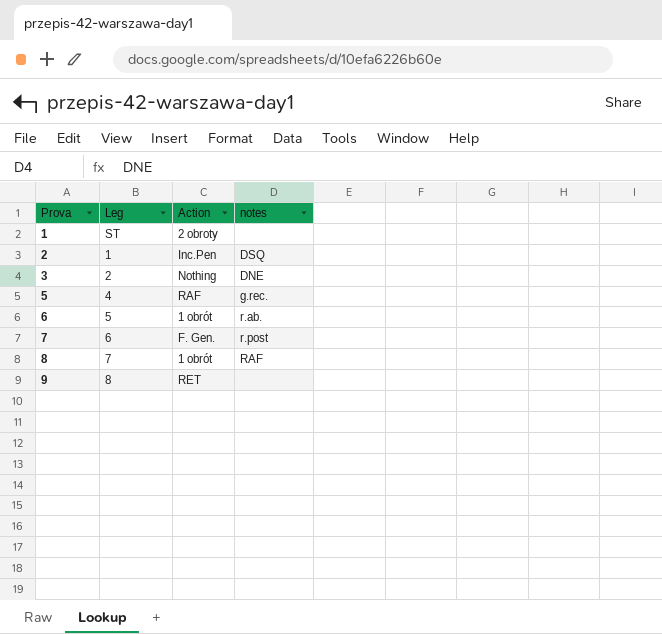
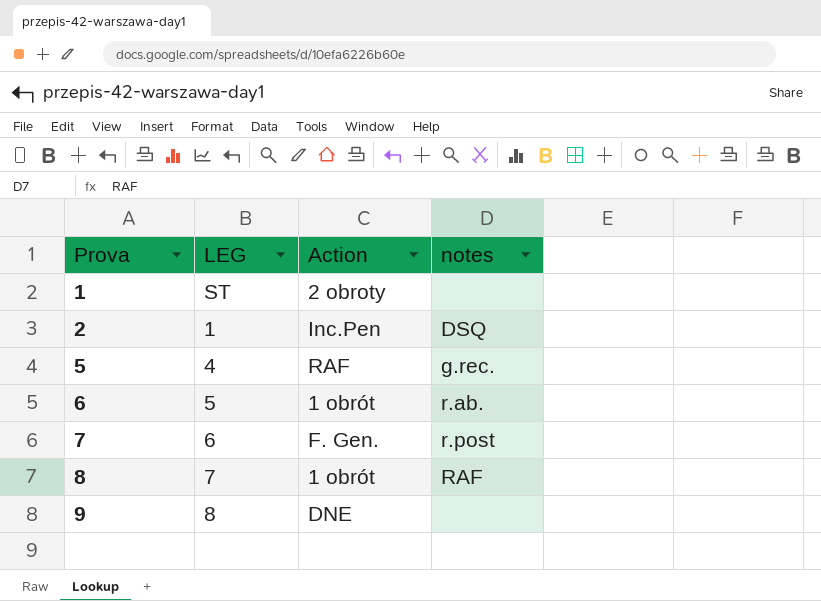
column name: Leg -> LEG
row 3: 2 | Nothing | DNE -> none
9 | Action: RET -> DNE

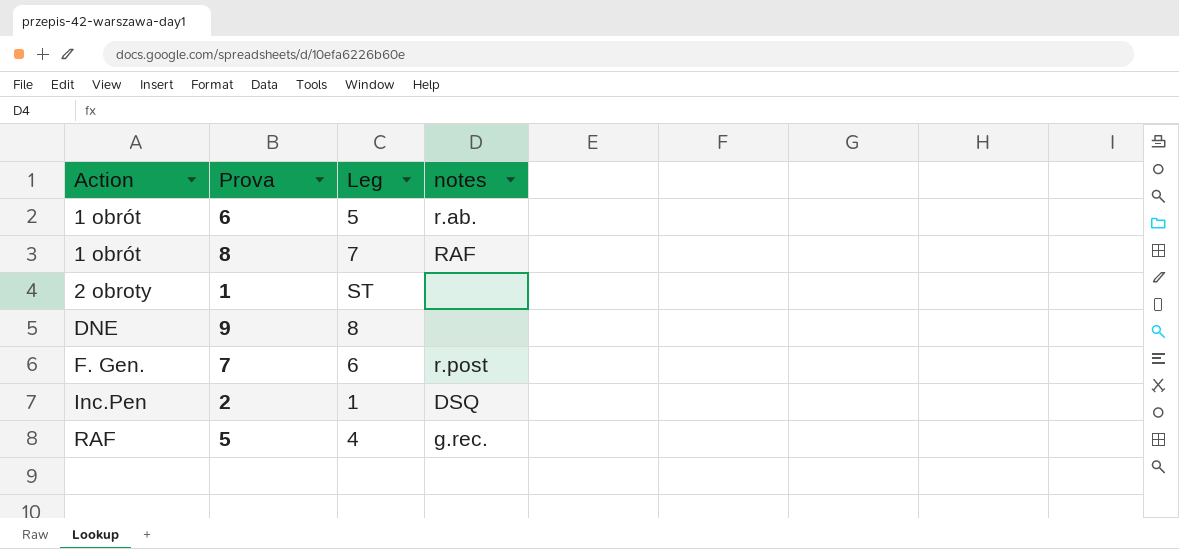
row order: Prova ascending -> Action ascending
column Action | position: 3 -> 1
column name: LEG -> Leg

